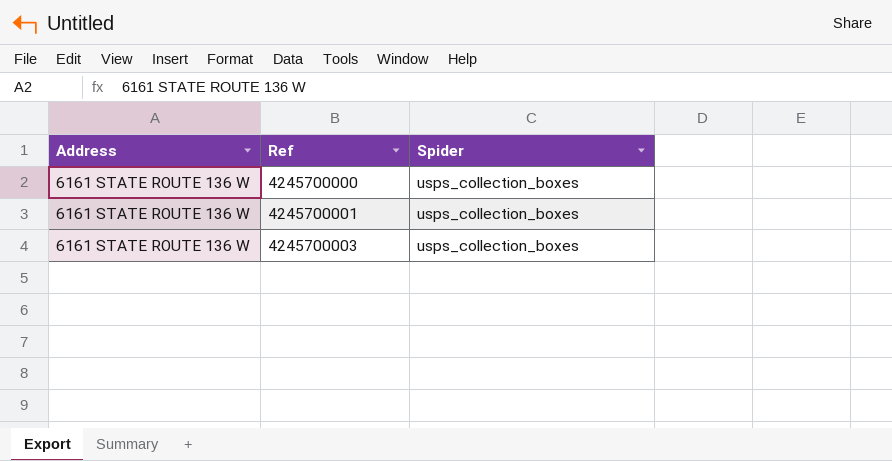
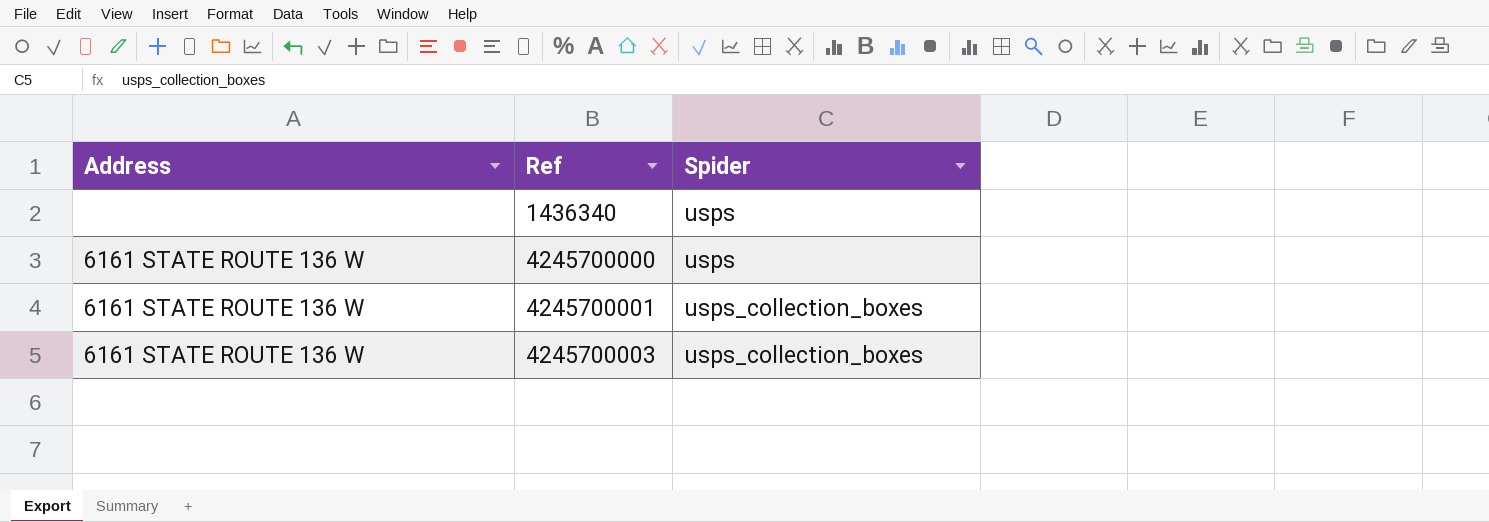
row 1436340: none -> none | usps
4245700000 | Spider: usps_collection_boxes -> usps

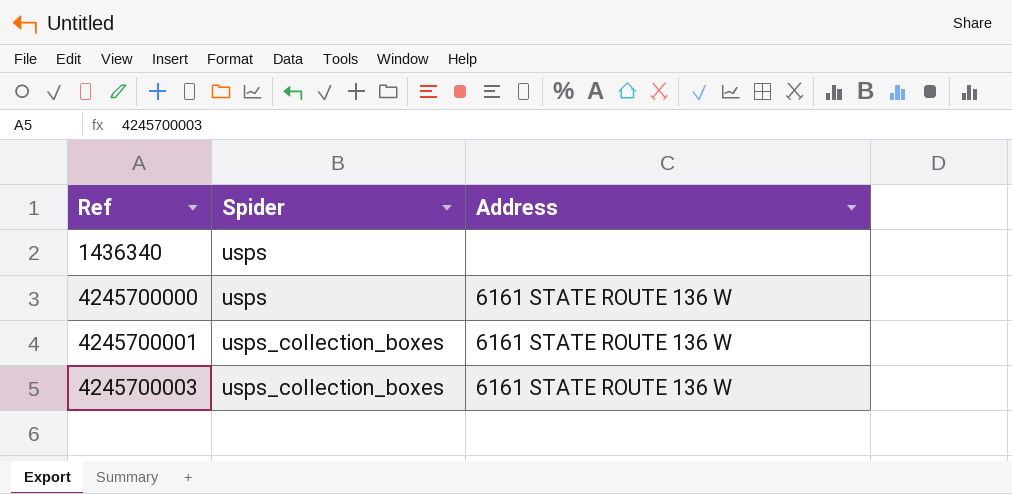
column Address | position: 1 -> 3

